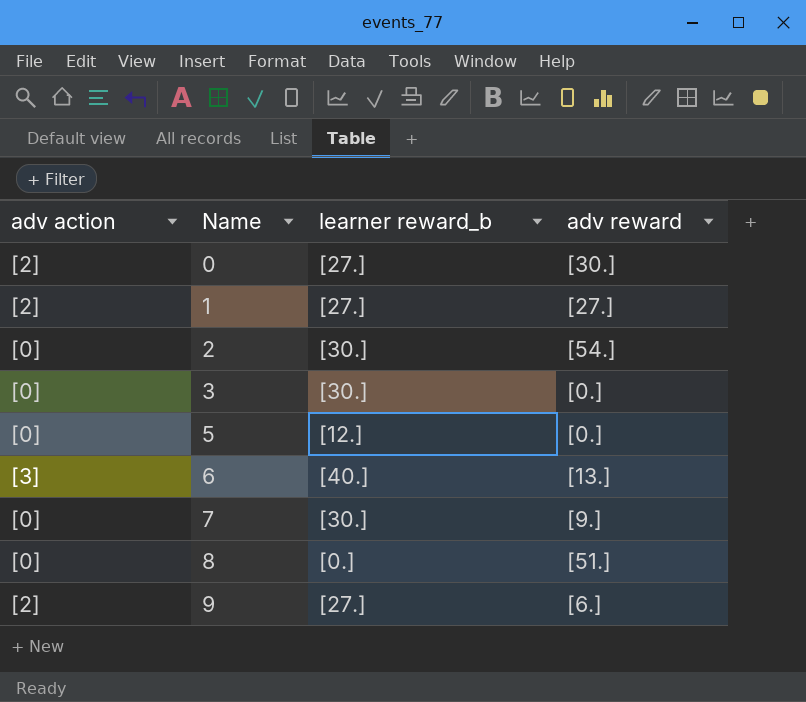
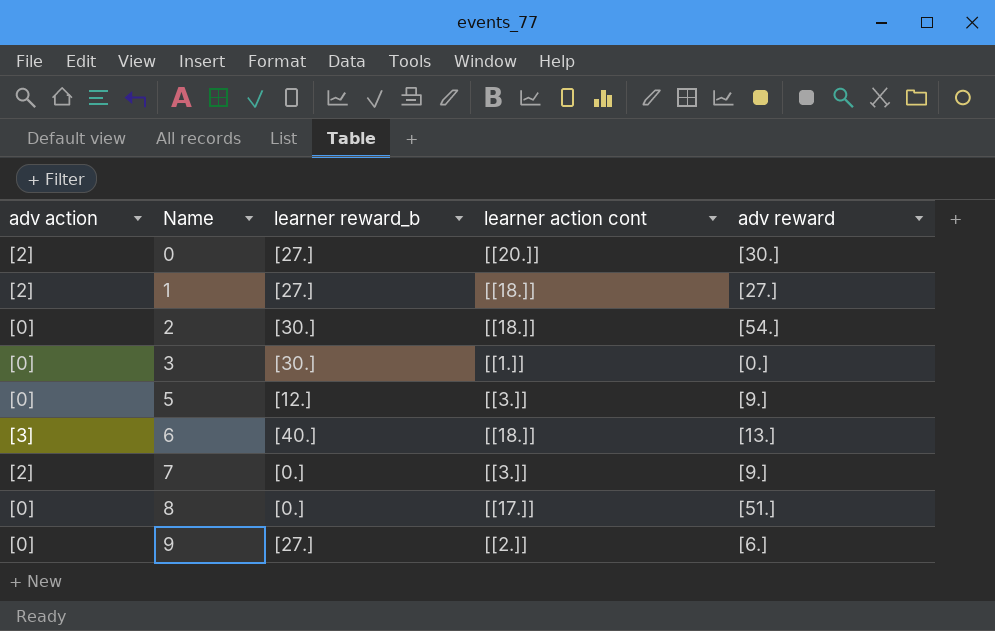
column learner action cont | position: none -> 4
5 | adv reward: [0.] -> [9.]
7 | adv action: [0] -> [2]
7 | learner reward_b: [30.] -> [0.]
9 | adv action: [2] -> [0]

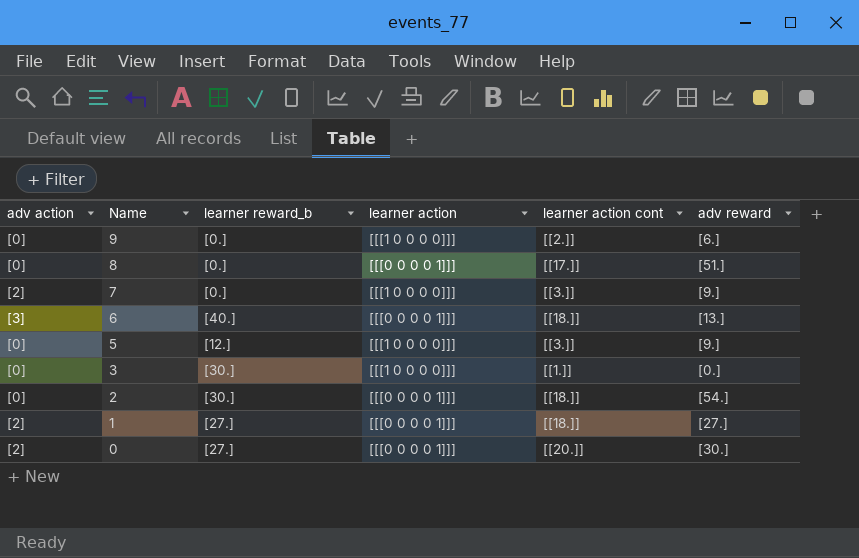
row order: Name ascending -> Name descending
column learner action | position: none -> 4
9 | learner reward_b: [27.] -> [0.]

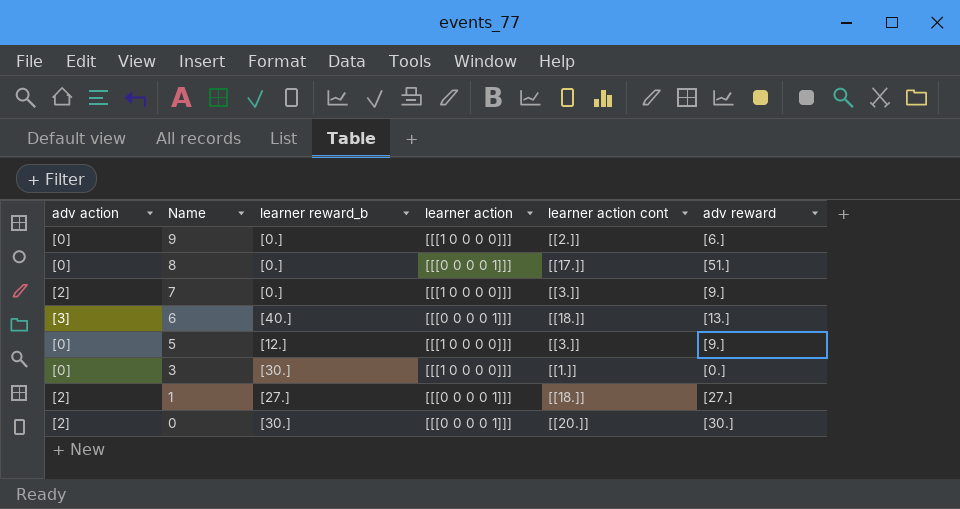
row 2: [0] | [30.] | [[[0 0 0 0 1]]] | [[18.]] | [54.] -> none
0 | learner reward_b: [27.] -> [30.]

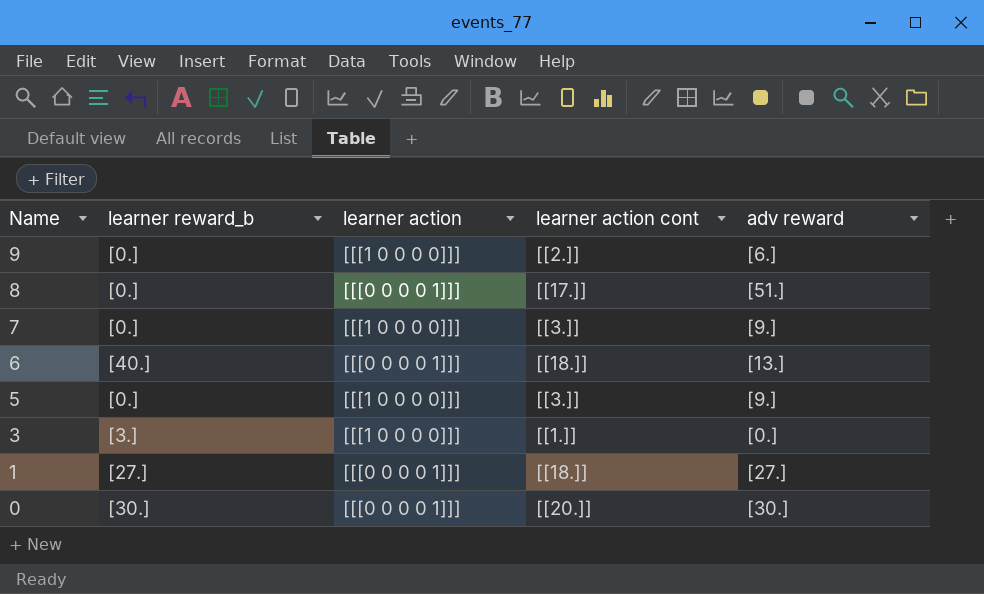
column adv action | position: 1 -> none
5 | learner reward_b: [12.] -> [0.]
3 | learner reward_b: [30.] -> [3.]

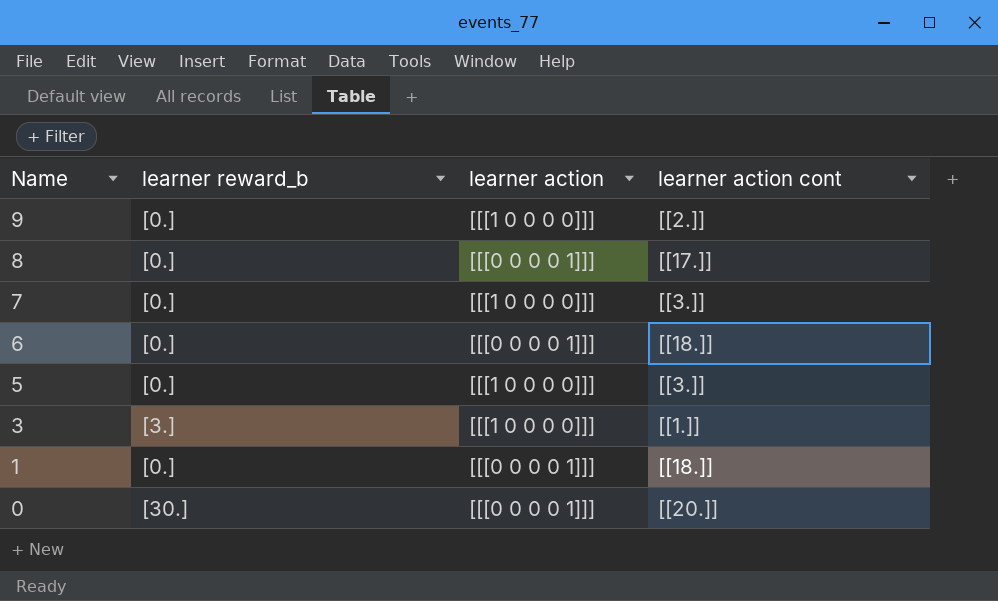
column adv reward | position: 5 -> none
6 | learner reward_b: [40.] -> [0.]
1 | learner reward_b: [27.] -> [0.]

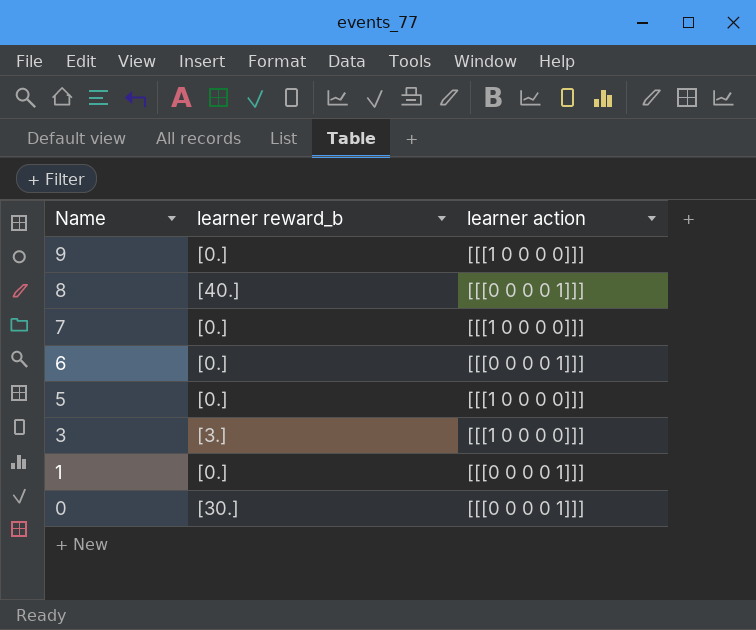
column learner action cont | position: 4 -> none
8 | learner reward_b: [0.] -> [40.]

